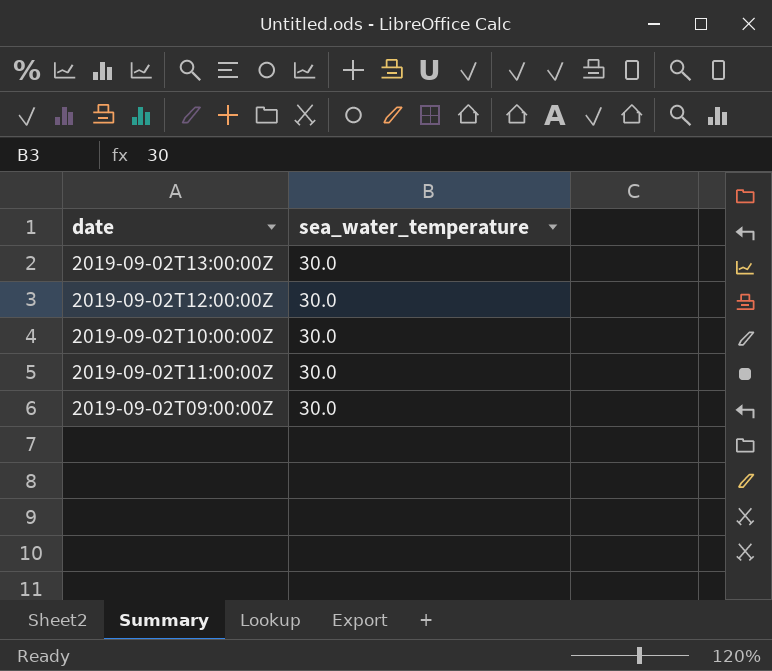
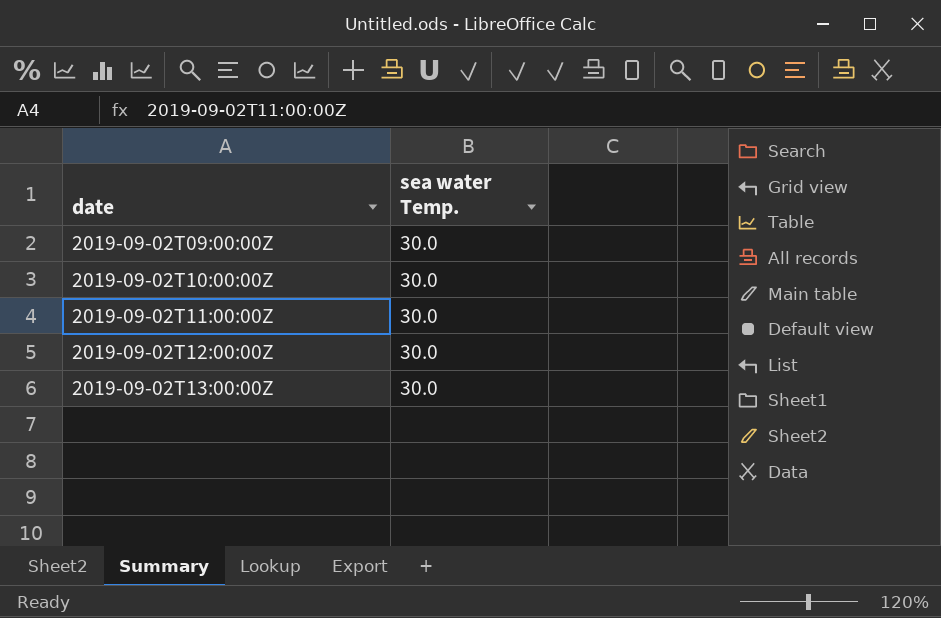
row order: none -> date ascending
column name: sea_water_temperature -> sea water Temp.

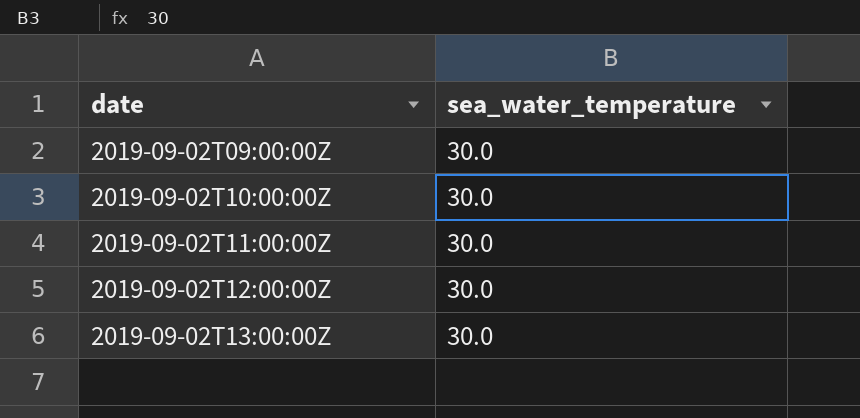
column name: sea water Temp. -> sea_water_temperature

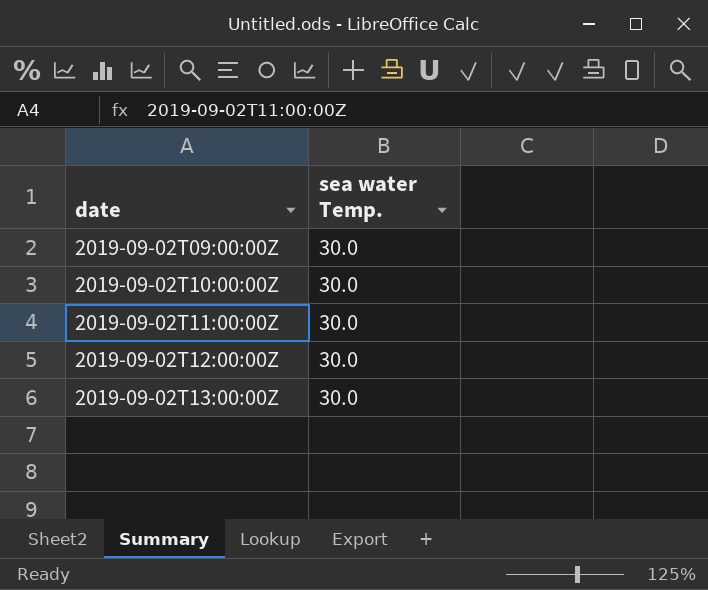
column name: sea_water_temperature -> sea water Temp.

